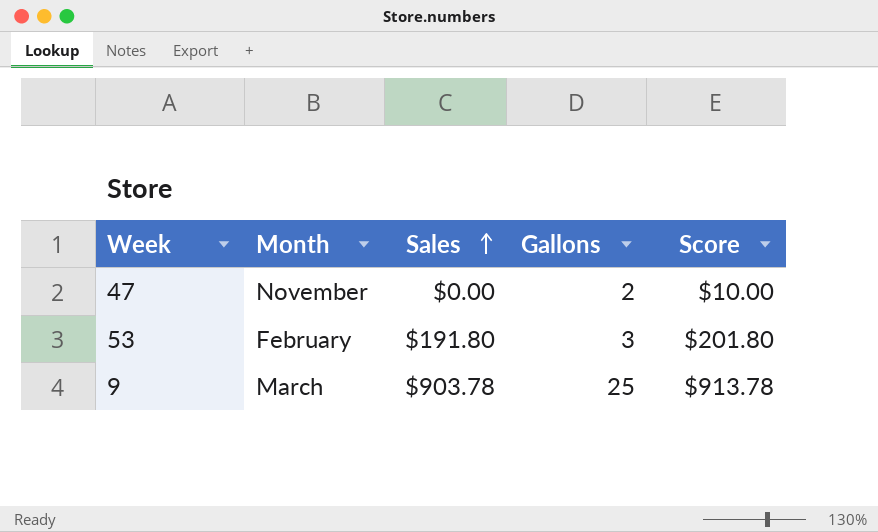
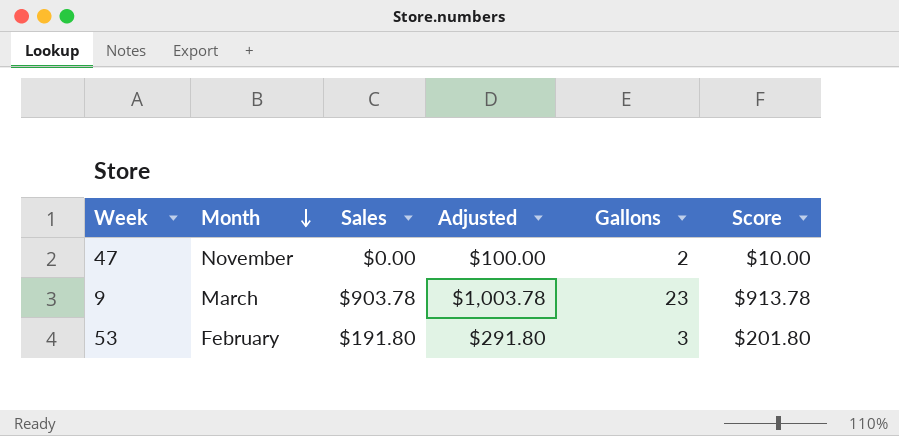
row order: Sales ascending -> Month descending
column Adjusted | formula: none -> [Sales] + 100
9 | Gallons: 25 -> 23

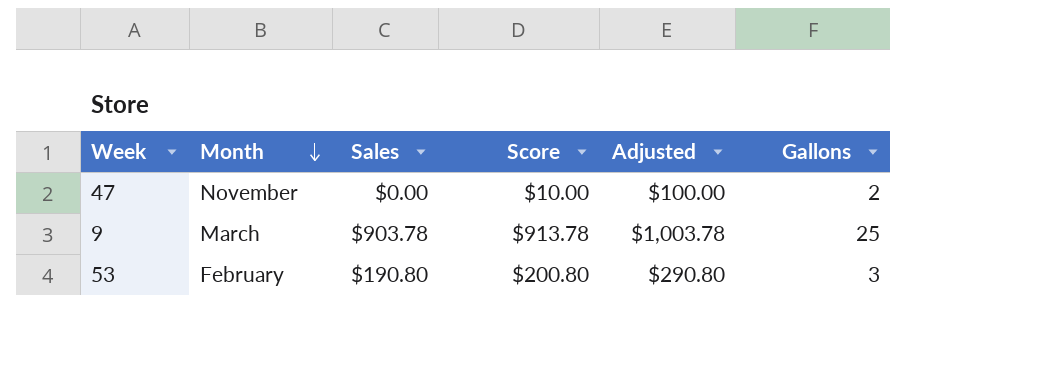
column Score | position: 6 -> 4
9 | Gallons: 23 -> 25
53 | Sales: $191.80 -> $190.80
53 | Score: $201.80 -> $200.80
53 | Adjusted: $291.80 -> $290.80

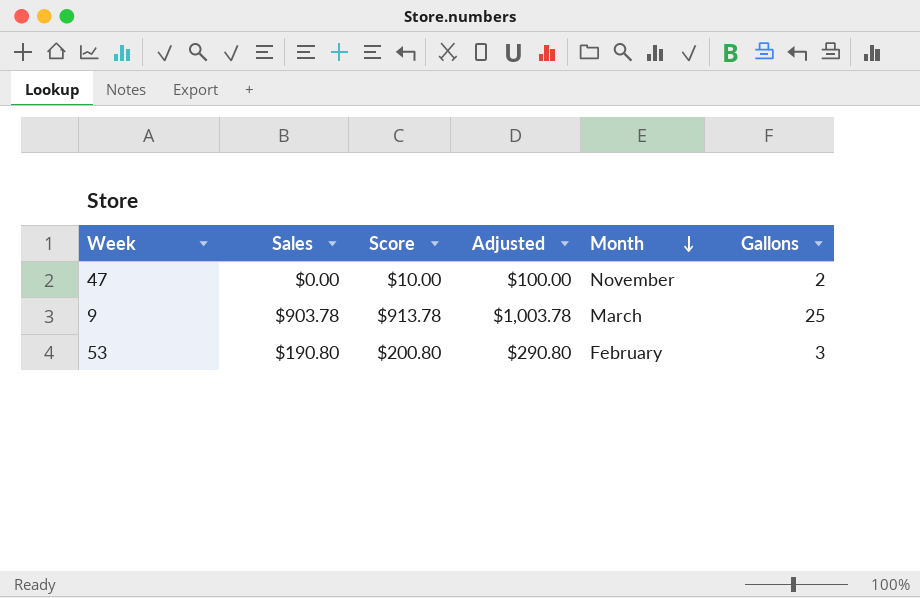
column Month | position: 2 -> 5

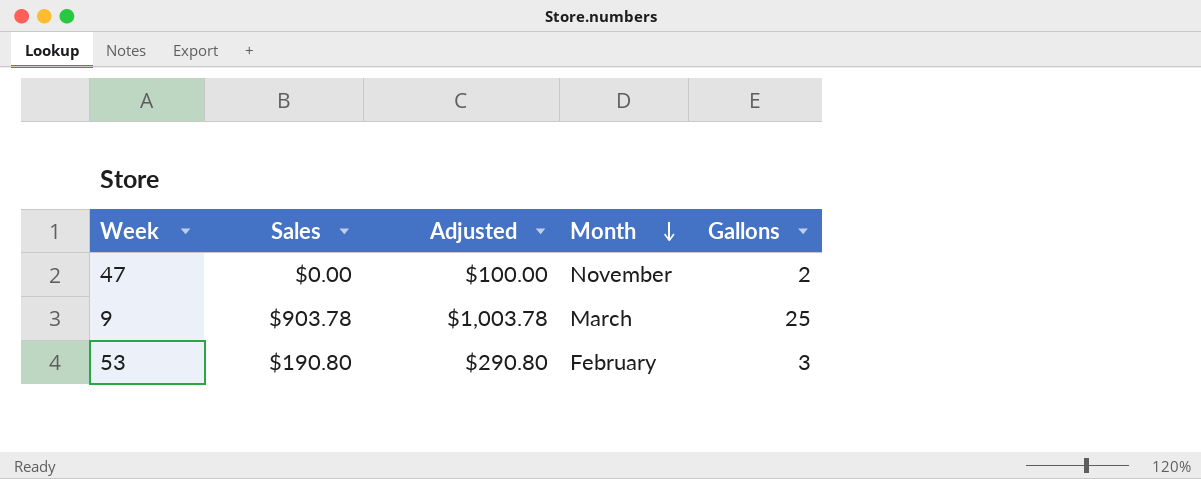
column Score | formula: [Sales] + 10 -> none

